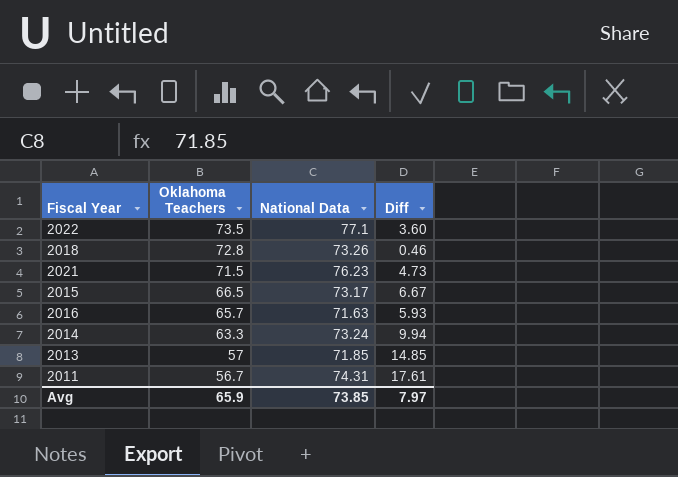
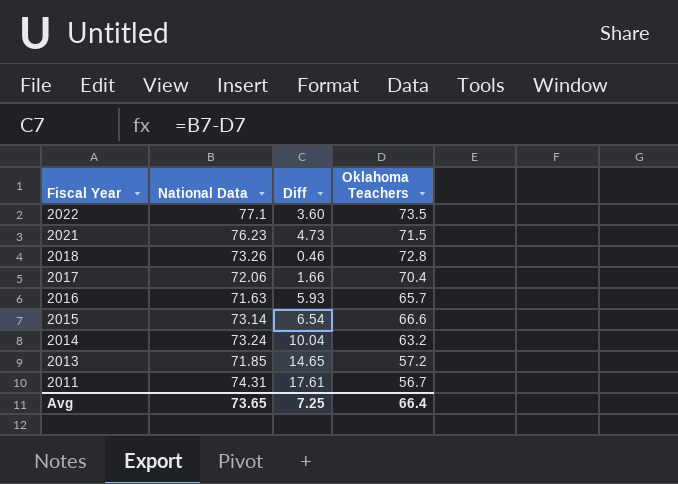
row order: Oklahoma Teachers descending -> Fiscal Year descending
column Oklahoma Teachers | position: 2 -> 4
row 2017: none -> 72.06 | 1.66 | 70.4
2015 | National Data: 73.17 -> 73.14
2015 | Diff: 6.67 -> 6.54
2015 | Oklahoma Teachers: 66.5 -> 66.6
2014 | Diff: 9.94 -> 10.04
2014 | Oklahoma Teachers: 63.3 -> 63.2
2013 | Diff: 14.85 -> 14.65
2013 | Oklahoma Teachers: 57 -> 57.2
Avg | National Data: 73.85 -> 73.65
Avg | Diff: 7.97 -> 7.25
Avg | Oklahoma Teachers: 65.9 -> 66.4

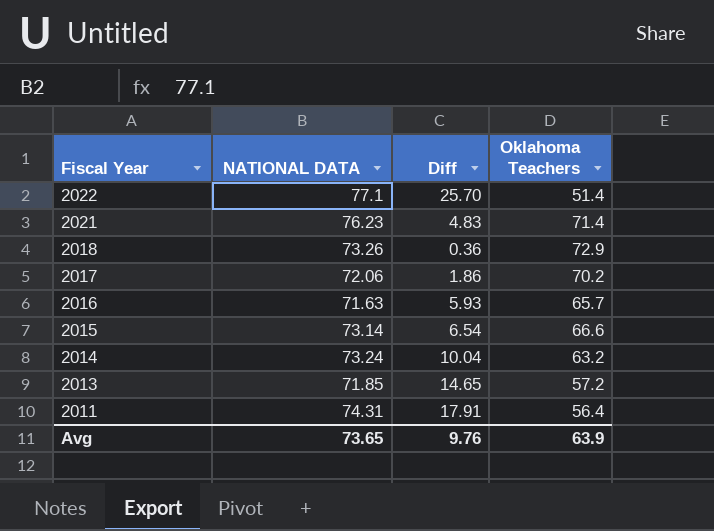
column name: National Data -> NATIONAL DATA
2022 | Diff: 3.60 -> 25.70
2022 | Oklahoma Teachers: 73.5 -> 51.4
2021 | Diff: 4.73 -> 4.83
2021 | Oklahoma Teachers: 71.5 -> 71.4
2018 | Diff: 0.46 -> 0.36
2018 | Oklahoma Teachers: 72.8 -> 72.9
2017 | Diff: 1.66 -> 1.86
2017 | Oklahoma Teachers: 70.4 -> 70.2
2011 | Diff: 17.61 -> 17.91
2011 | Oklahoma Teachers: 56.7 -> 56.4
Avg | Diff: 7.25 -> 9.76
Avg | Oklahoma Teachers: 66.4 -> 63.9

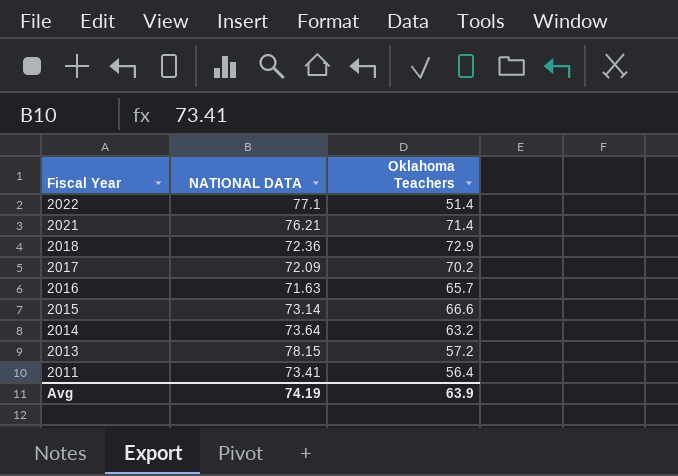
column Diff | formula: [NATIONAL DATA] - [Oklahoma Teachers] -> none
2021 | NATIONAL DATA: 76.23 -> 76.21
2018 | NATIONAL DATA: 73.26 -> 72.36
2017 | NATIONAL DATA: 72.06 -> 72.09
2014 | NATIONAL DATA: 73.24 -> 73.64
2013 | NATIONAL DATA: 71.85 -> 78.15
2011 | NATIONAL DATA: 74.31 -> 73.41
Avg | NATIONAL DATA: 73.65 -> 74.19

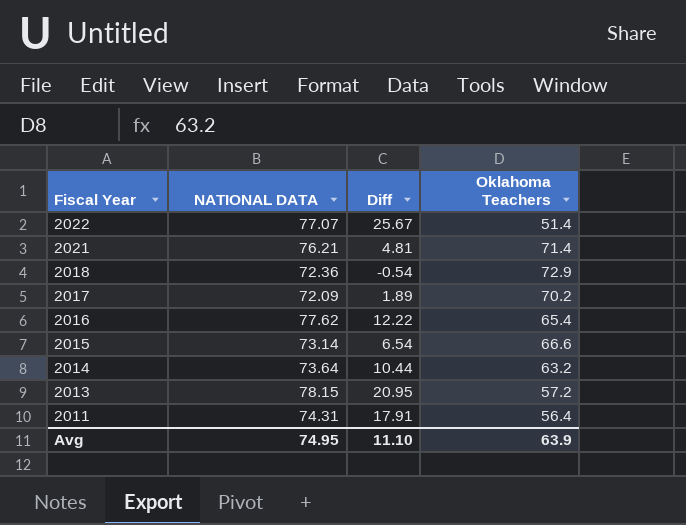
column Diff | formula: none -> [NATIONAL DATA] - [Oklahoma Teachers]
2022 | NATIONAL DATA: 77.1 -> 77.07
2016 | NATIONAL DATA: 71.63 -> 77.62
2016 | Oklahoma Teachers: 65.7 -> 65.4
2011 | NATIONAL DATA: 73.41 -> 74.31
Avg | NATIONAL DATA: 74.19 -> 74.95

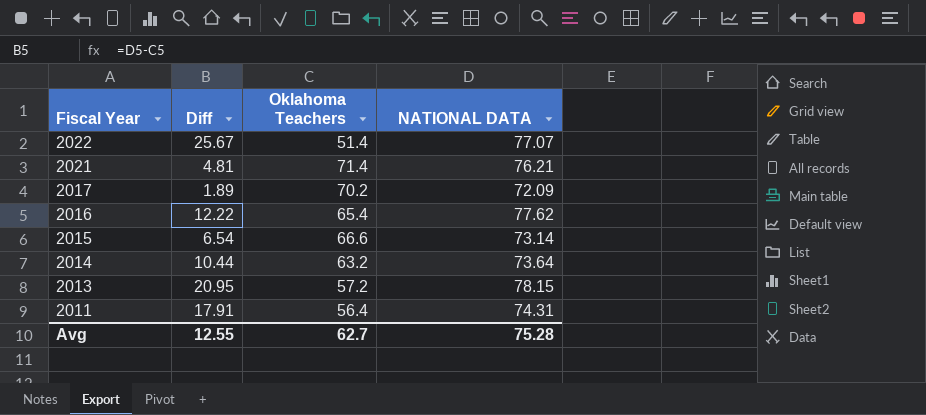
column NATIONAL DATA | position: 2 -> 4
row 2018: 72.36 | -0.54 | 72.9 -> none
Avg | Diff: 11.10 -> 12.55
Avg | Oklahoma Teachers: 63.9 -> 62.7
Avg | NATIONAL DATA: 74.95 -> 75.28

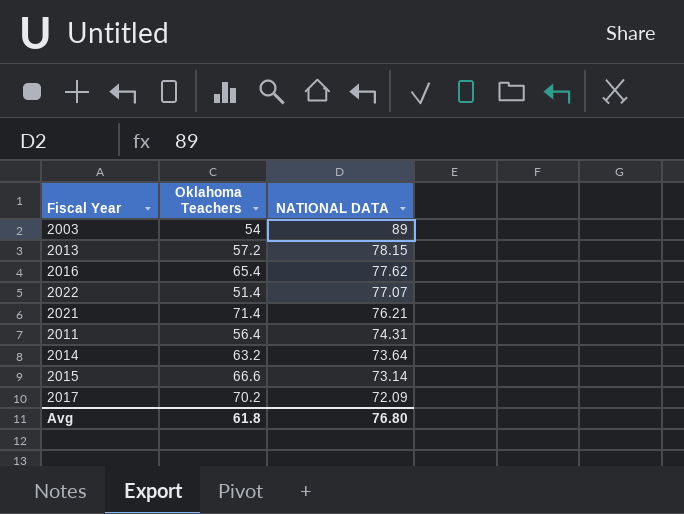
row order: Fiscal Year descending -> NATIONAL DATA descending
column Diff | formula: [NATIONAL DATA] - [Oklahoma Teachers] -> none
row 2003: none -> 54 | 89
Avg | Oklahoma Teachers: 62.7 -> 61.8
Avg | NATIONAL DATA: 75.28 -> 76.80

